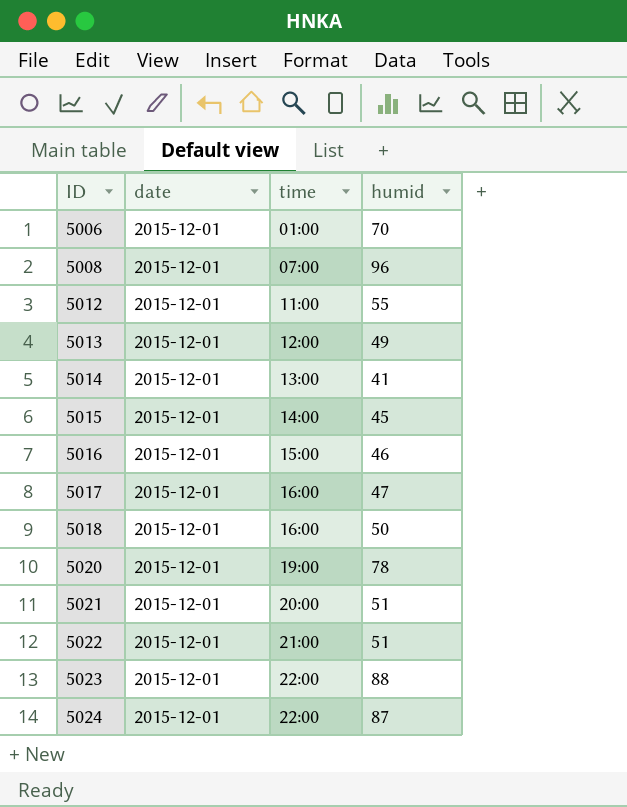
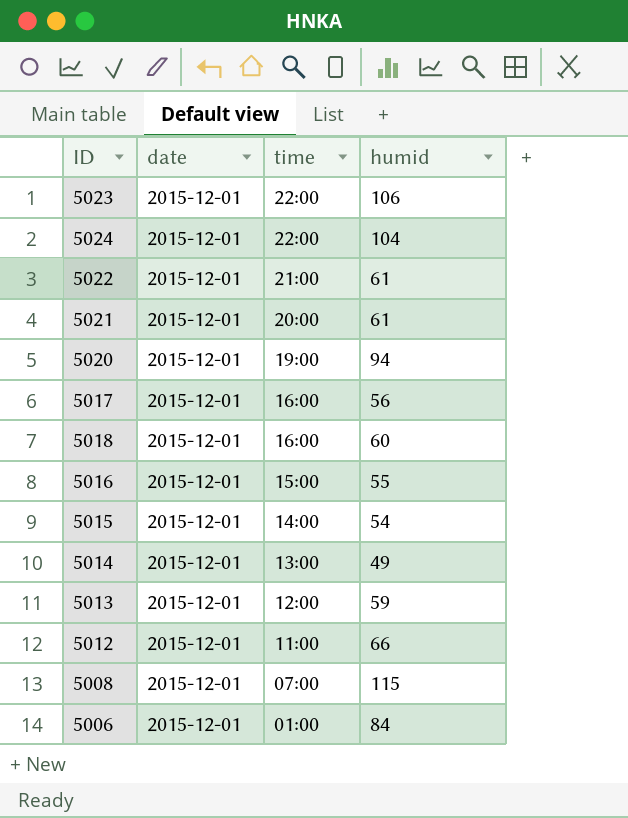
row order: ID ascending -> time descending
5023 | humid: 88 -> 106
5024 | humid: 87 -> 104
5022 | humid: 51 -> 61
5021 | humid: 51 -> 61
5020 | humid: 78 -> 94
5017 | humid: 47 -> 56
5018 | humid: 50 -> 60
5016 | humid: 46 -> 55
5015 | humid: 45 -> 54
5014 | humid: 41 -> 49
5013 | humid: 49 -> 59
5012 | humid: 55 -> 66
5008 | humid: 96 -> 115
5006 | humid: 70 -> 84

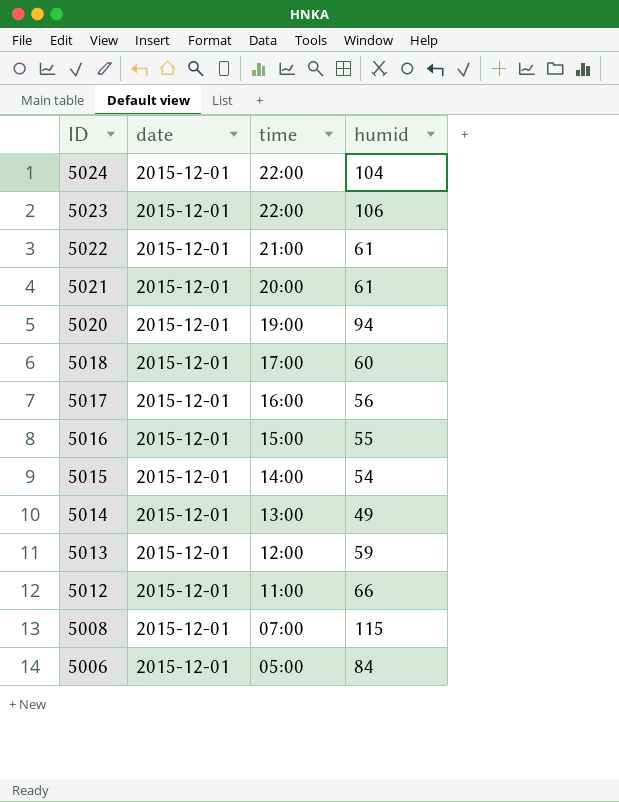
row order: time descending -> ID descending
5018 | time: 16:00 -> 17:00
5006 | time: 01:00 -> 05:00

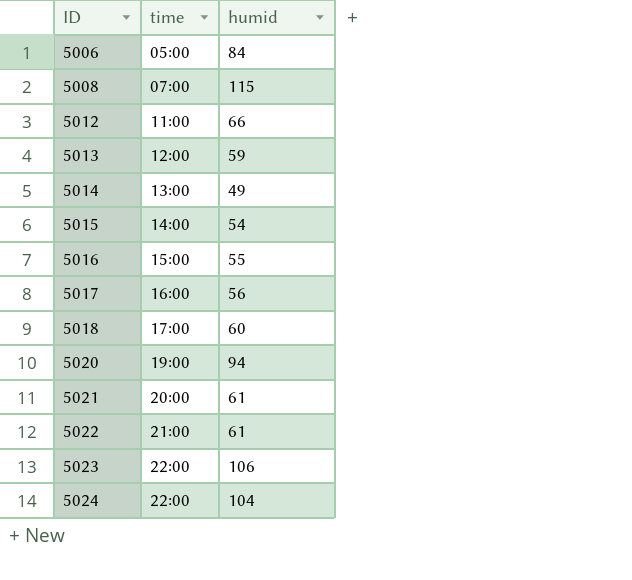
row order: ID descending -> ID ascending
column date | position: 2 -> none

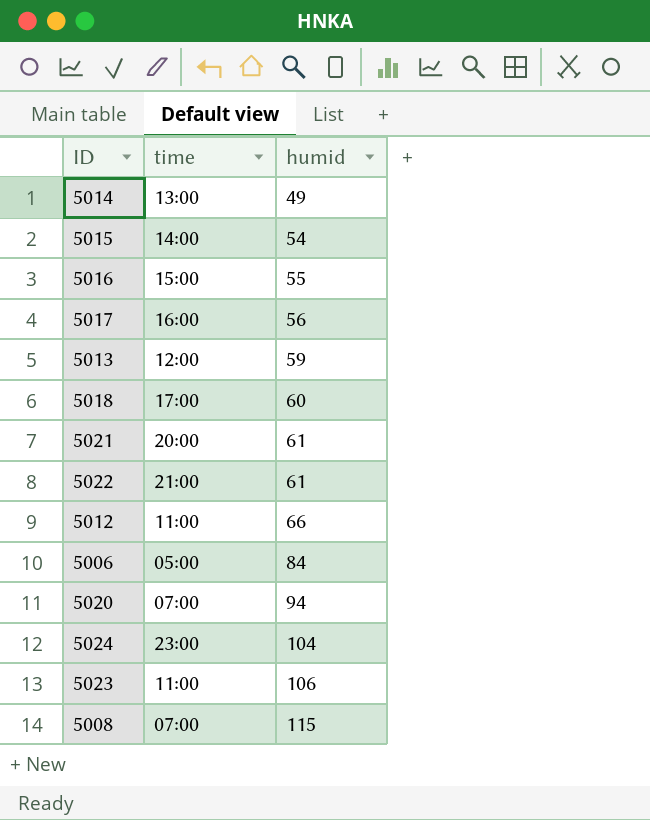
row order: ID ascending -> humid ascending
5020 | time: 19:00 -> 07:00
5024 | time: 22:00 -> 23:00
5023 | time: 22:00 -> 11:00

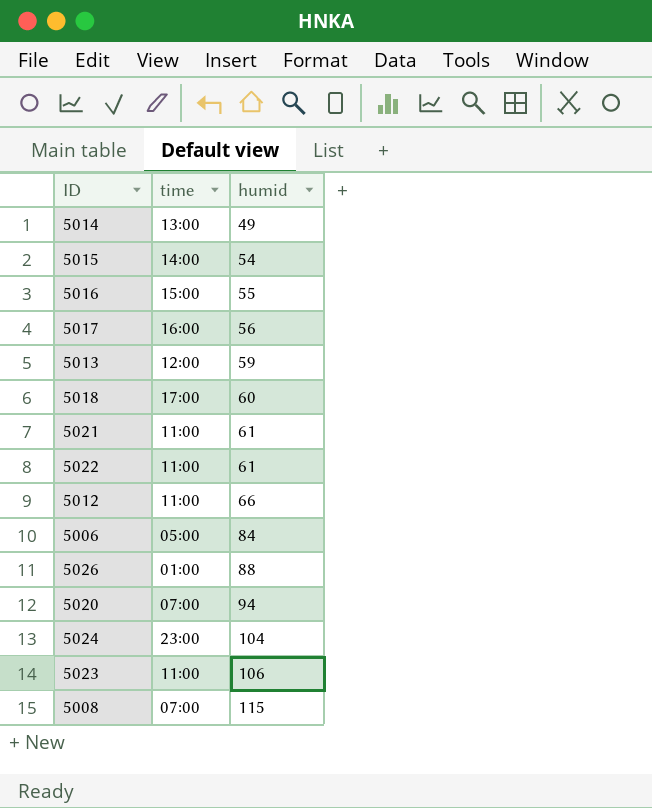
5021 | time: 20:00 -> 11:00
5022 | time: 21:00 -> 11:00
row 5026: none -> 01:00 | 88

